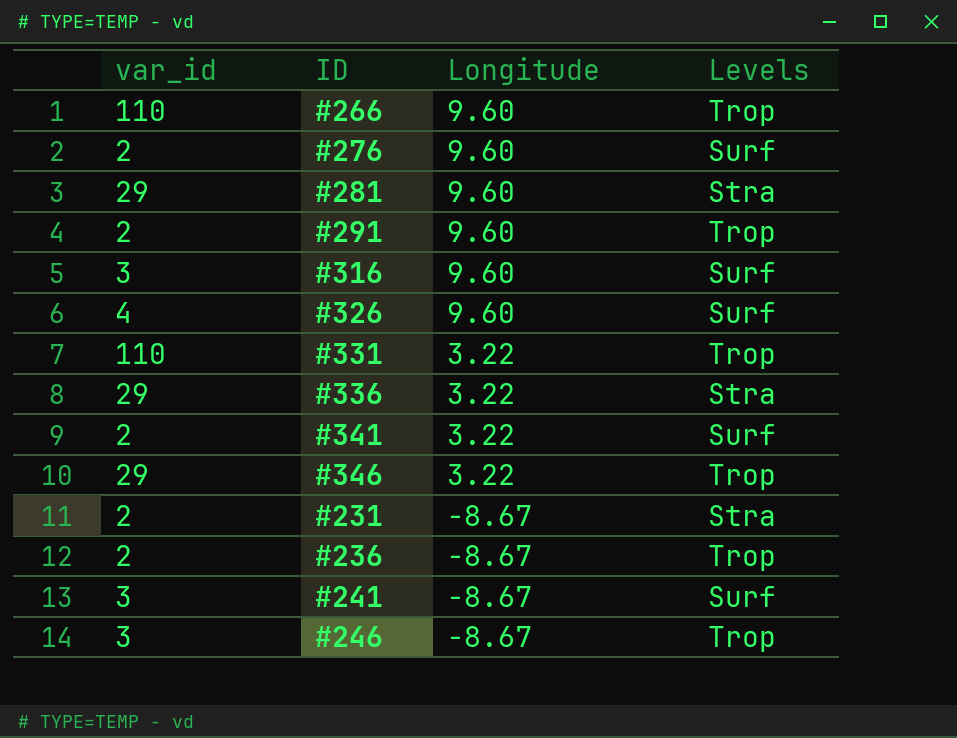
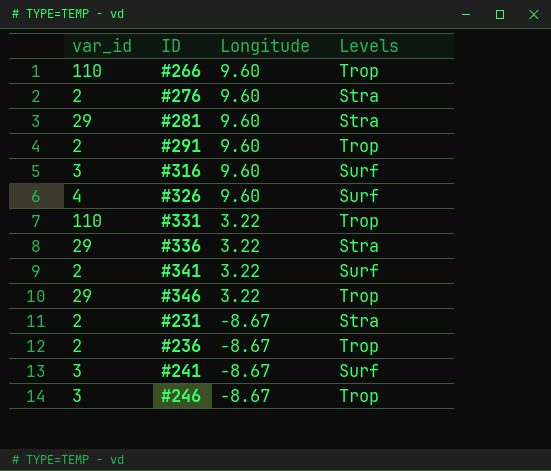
#276 | Levels: Surf -> Stra

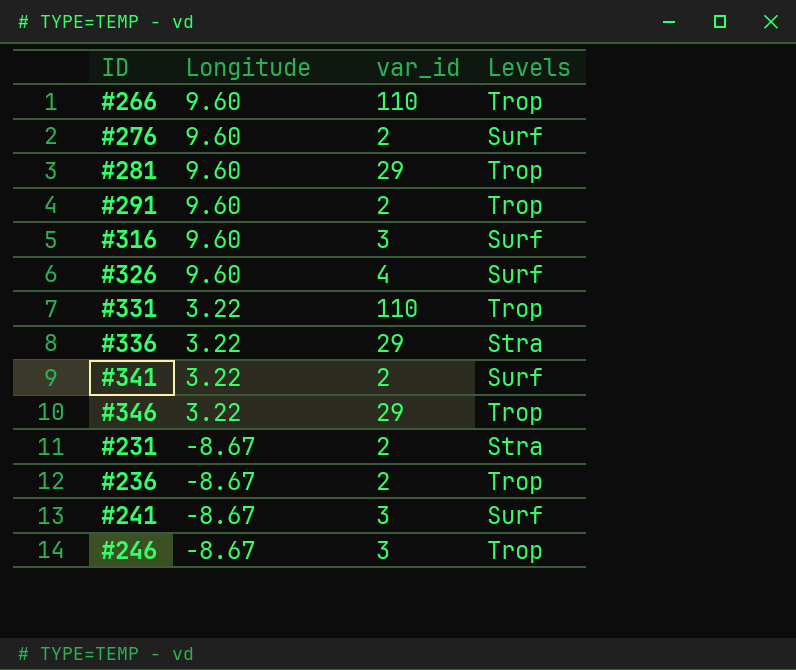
column var_id | position: 1 -> 3
#276 | Levels: Stra -> Surf
#281 | Levels: Stra -> Trop

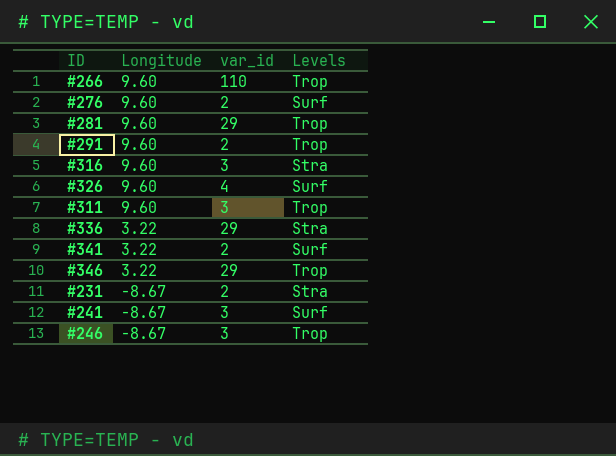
row #331: 3.22 | 110 | Trop -> none
row #236: -8.67 | 2 | Trop -> none
#316 | Levels: Surf -> Stra
row #311: none -> 9.60 | 3 | Trop

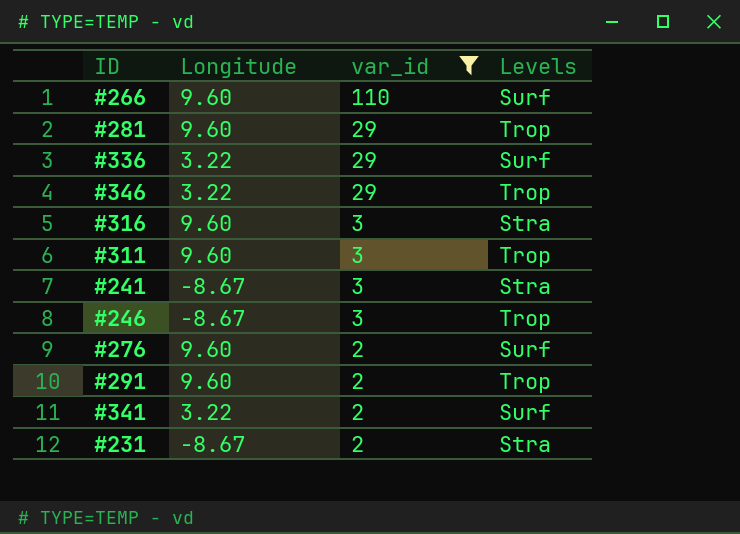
filter: none -> var_id != 4
row order: Longitude descending -> var_id descending
#266 | Levels: Trop -> Surf
#336 | Levels: Stra -> Surf
#241 | Levels: Surf -> Stra

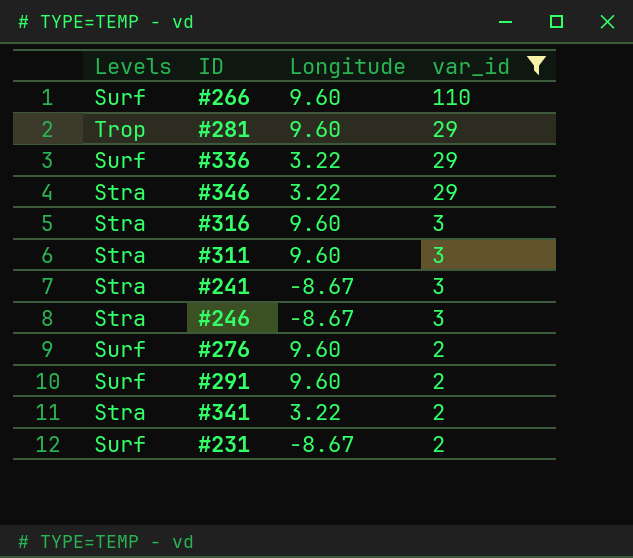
column Levels | position: 4 -> 1
#346 | Levels: Trop -> Stra
#311 | Levels: Trop -> Stra
#246 | Levels: Trop -> Stra
#291 | Levels: Trop -> Surf
#341 | Levels: Surf -> Stra
#231 | Levels: Stra -> Surf

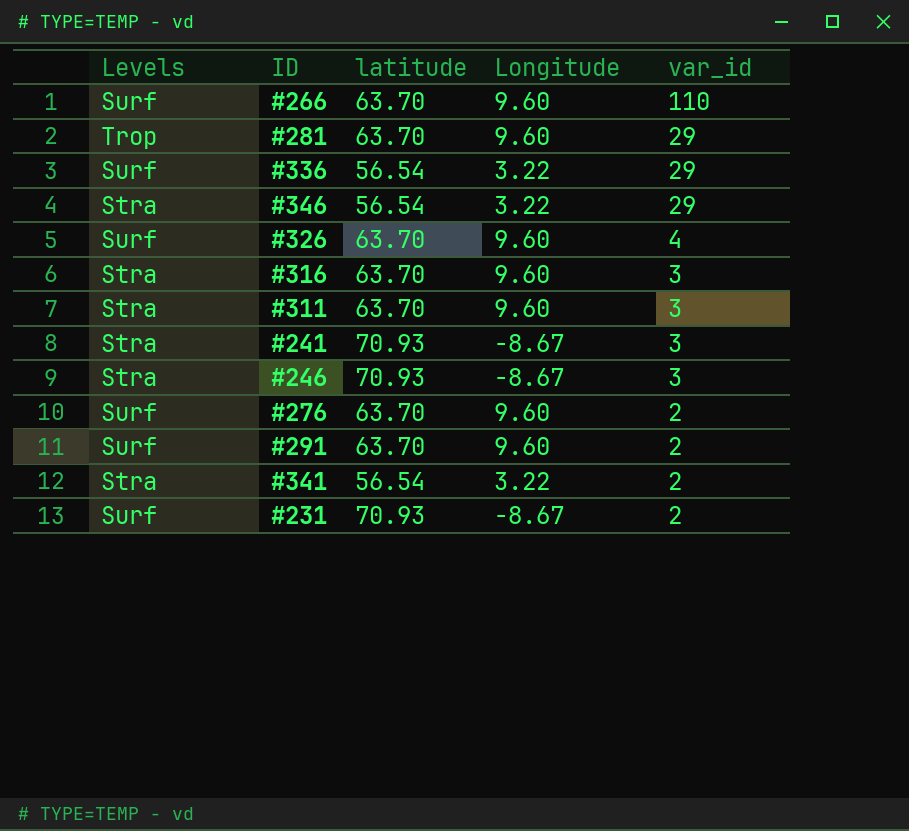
filter: var_id != 4 -> none
column latitude | position: none -> 3

